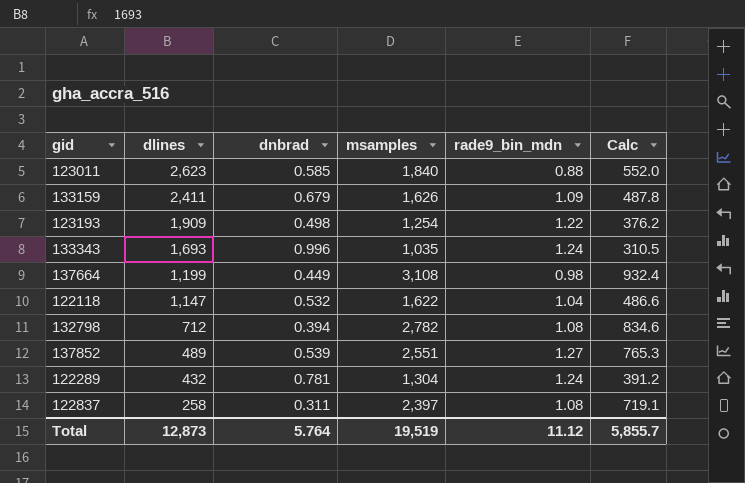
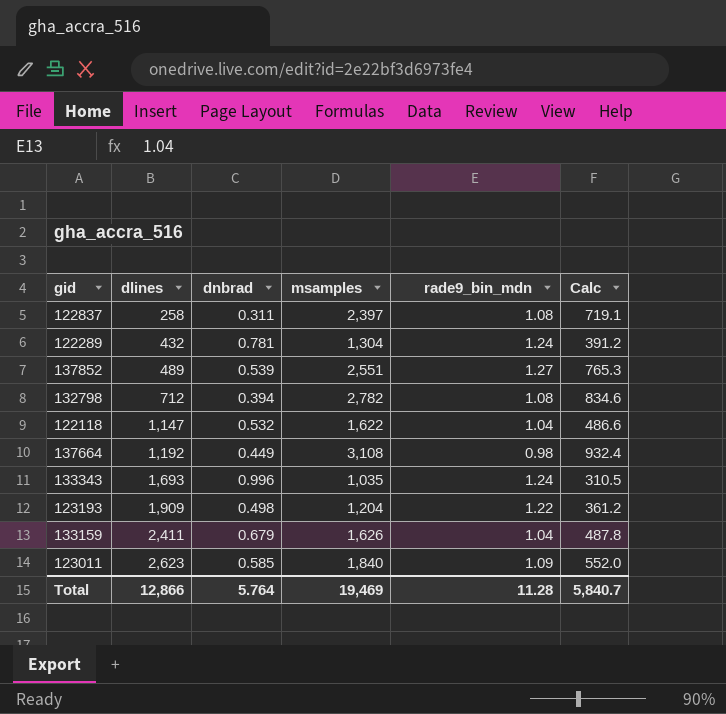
row order: dlines descending -> dlines ascending
137664 | dlines: 1,199 -> 1,192
123193 | msamples: 1,254 -> 1,204
123193 | Calc: 376.2 -> 361.2
133159 | rade9_bin_mdn: 1.09 -> 1.04
123011 | rade9_bin_mdn: 0.88 -> 1.09
Total | dlines: 12,873 -> 12,866
Total | msamples: 19,519 -> 19,469
Total | rade9_bin_mdn: 11.12 -> 11.28
Total | Calc: 5,855.7 -> 5,840.7

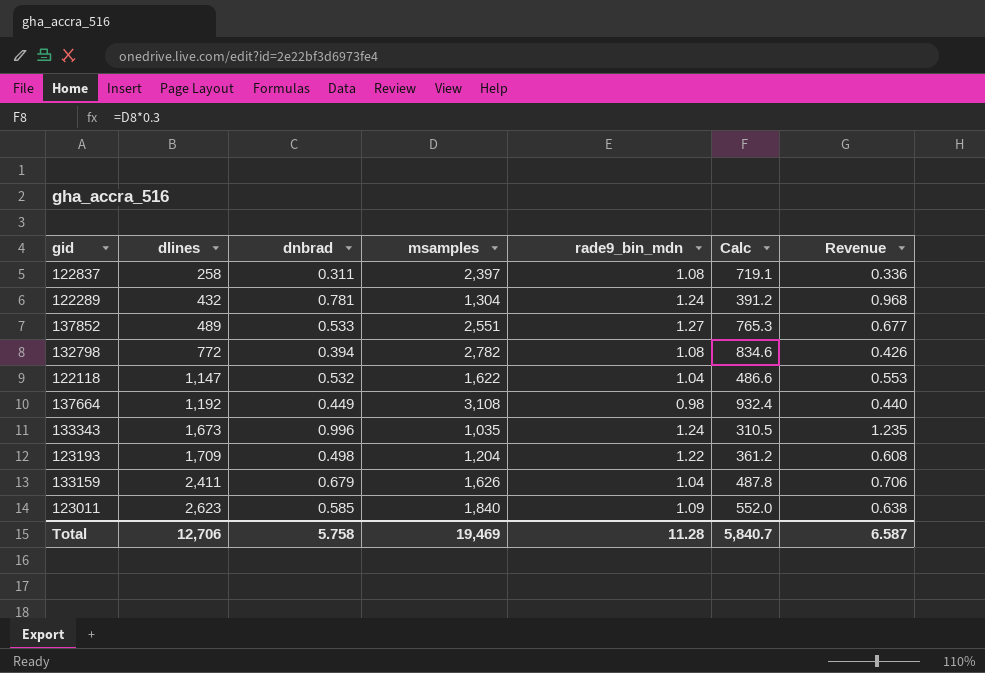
column Revenue | formula: none -> [dnbrad] * [rade9_bin_mdn]
137852 | dnbrad: 0.539 -> 0.533
132798 | dlines: 712 -> 772
133343 | dlines: 1,693 -> 1,673
123193 | dlines: 1,909 -> 1,709
Total | dlines: 12,866 -> 12,706
Total | dnbrad: 5.764 -> 5.758

